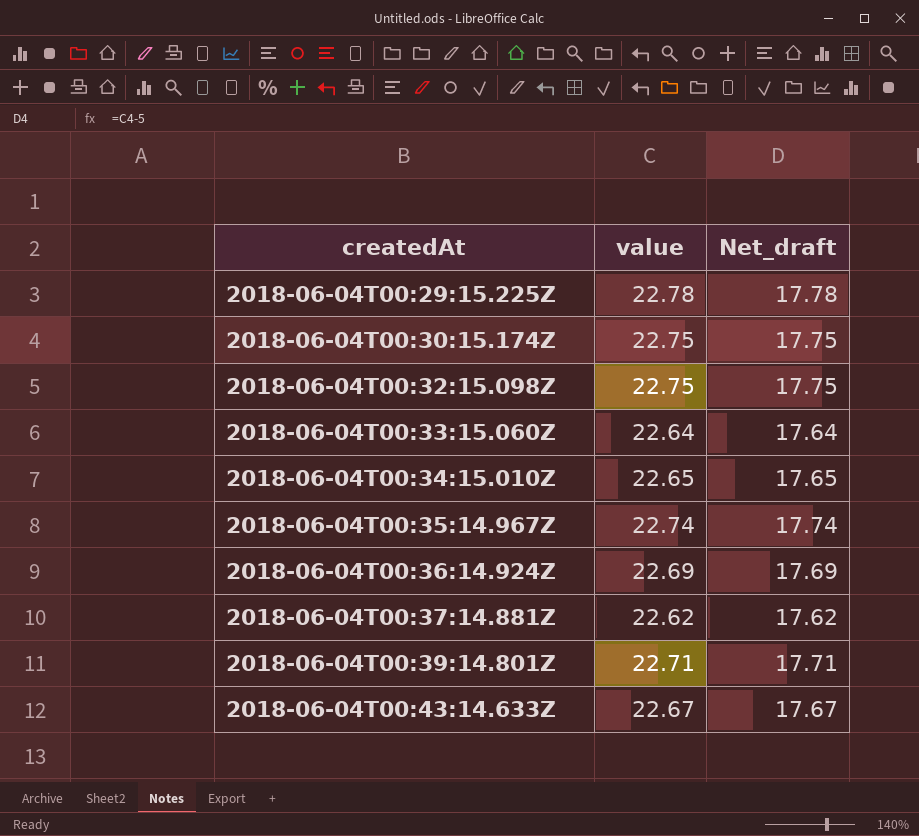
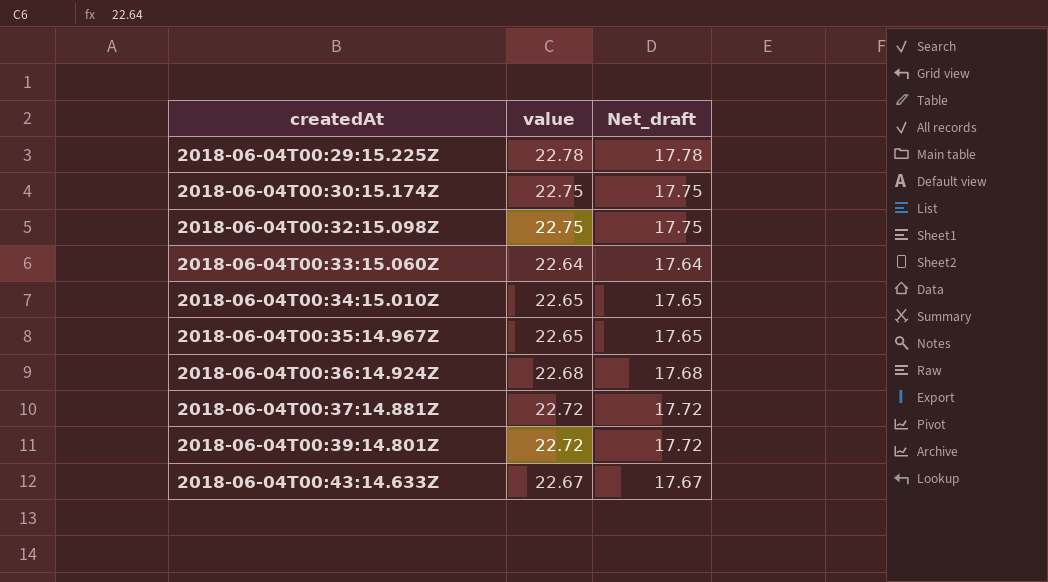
2018-06-04T00:35:14.967Z | value: 22.74 -> 22.65
2018-06-04T00:35:14.967Z | Net_draft: 17.74 -> 17.65
2018-06-04T00:36:14.924Z | value: 22.69 -> 22.68
2018-06-04T00:36:14.924Z | Net_draft: 17.69 -> 17.68
2018-06-04T00:37:14.881Z | value: 22.62 -> 22.72
2018-06-04T00:37:14.881Z | Net_draft: 17.62 -> 17.72
2018-06-04T00:39:14.801Z | value: 22.71 -> 22.72
2018-06-04T00:39:14.801Z | Net_draft: 17.71 -> 17.72

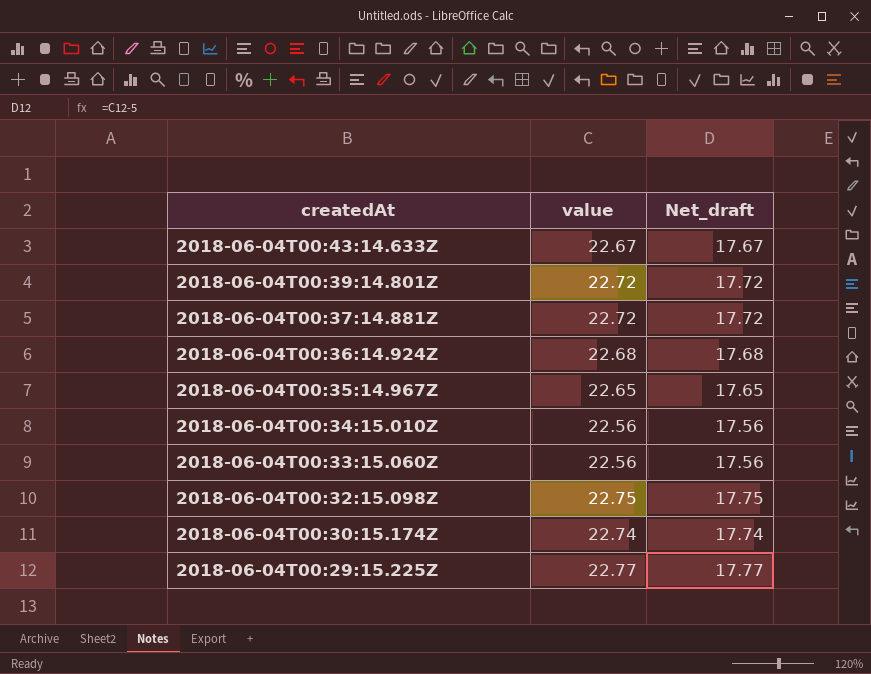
row order: createdAt ascending -> createdAt descending
2018-06-04T00:34:15.010Z | value: 22.65 -> 22.56
2018-06-04T00:34:15.010Z | Net_draft: 17.65 -> 17.56
2018-06-04T00:33:15.060Z | value: 22.64 -> 22.56
2018-06-04T00:33:15.060Z | Net_draft: 17.64 -> 17.56
2018-06-04T00:30:15.174Z | value: 22.75 -> 22.74
2018-06-04T00:30:15.174Z | Net_draft: 17.75 -> 17.74
2018-06-04T00:29:15.225Z | value: 22.78 -> 22.77
2018-06-04T00:29:15.225Z | Net_draft: 17.78 -> 17.77

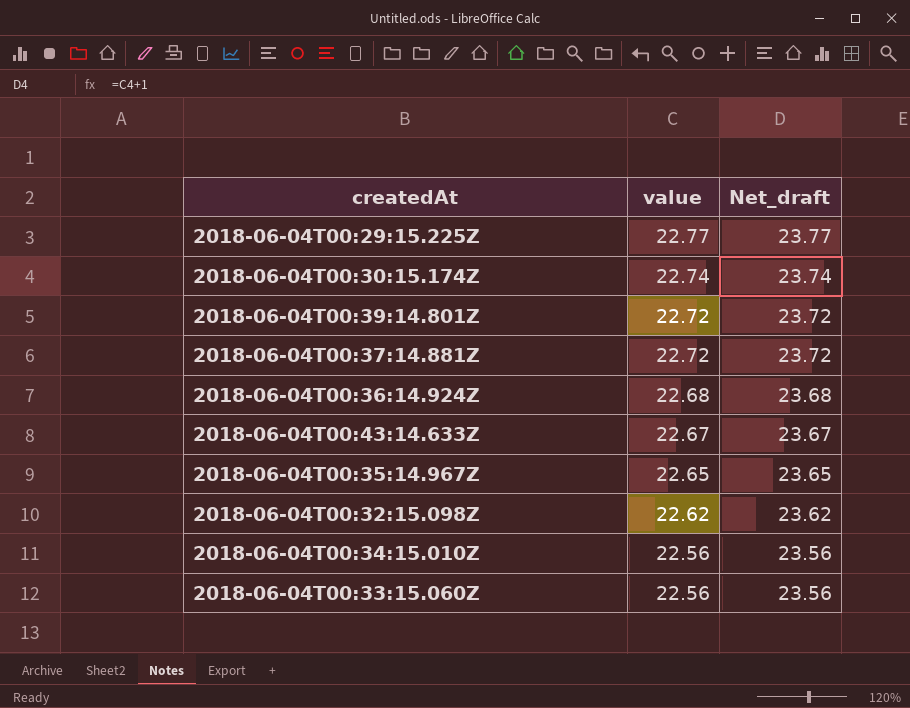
row order: createdAt descending -> value descending
column Net_draft | formula: [value] - 5 -> [value] + 1
2018-06-04T00:32:15.098Z | value: 22.75 -> 22.62

